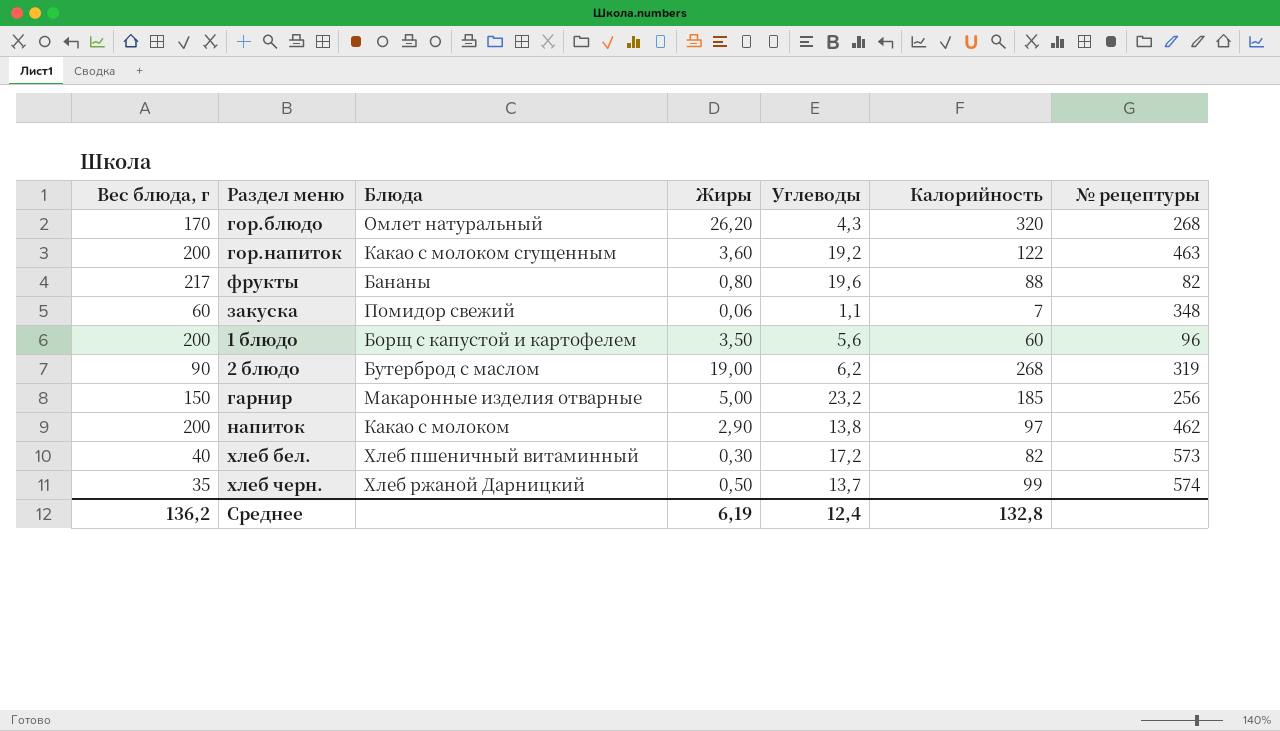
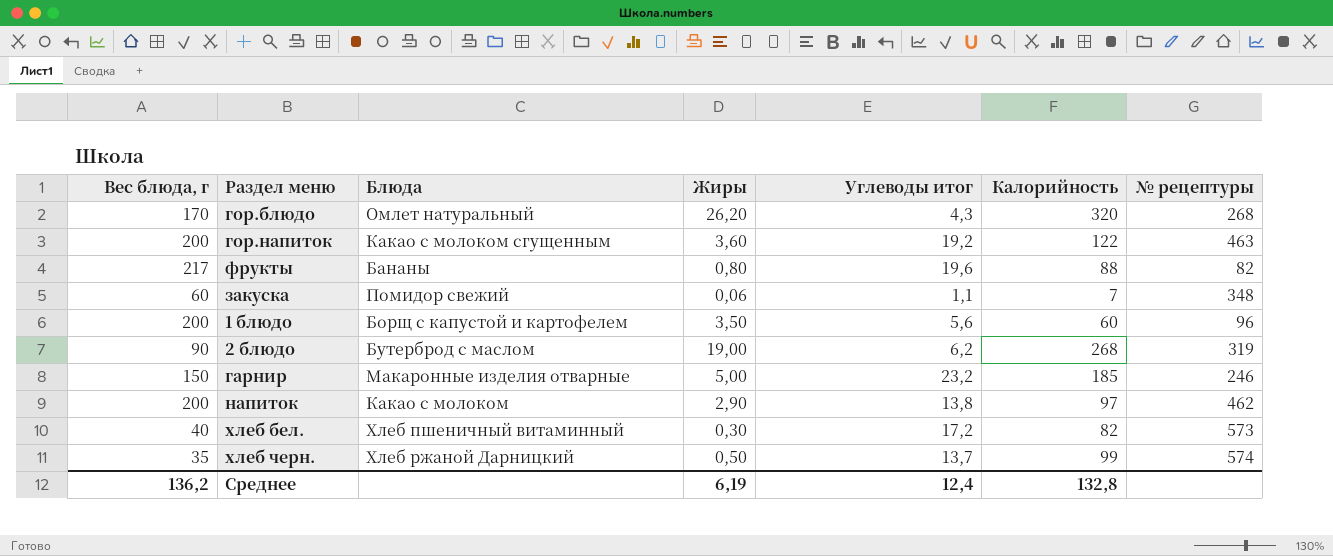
column name: Углеводы -> Углеводы итог
гарнир | № рецептуры: 256 -> 246

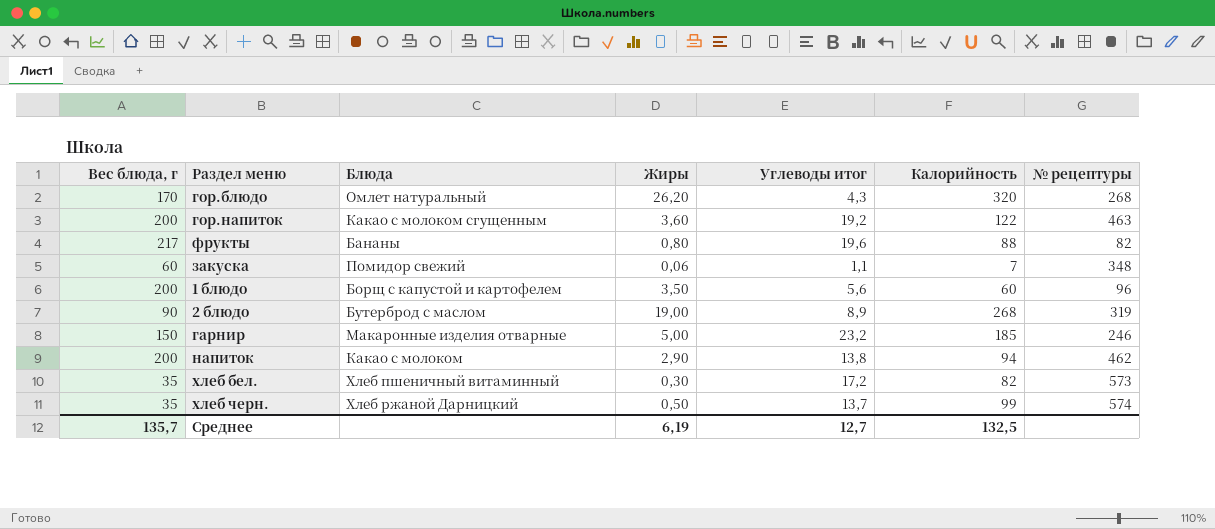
2 блюдо | Углеводы итог: 6,2 -> 8,9
напиток | Калорийность: 97 -> 94
хлеб бел. | Вес блюда, г: 40 -> 35
Среднее | Вес блюда, г: 136,2 -> 135,7
Среднее | Углеводы итог: 12,4 -> 12,7
Среднее | Калорийность: 132,8 -> 132,5

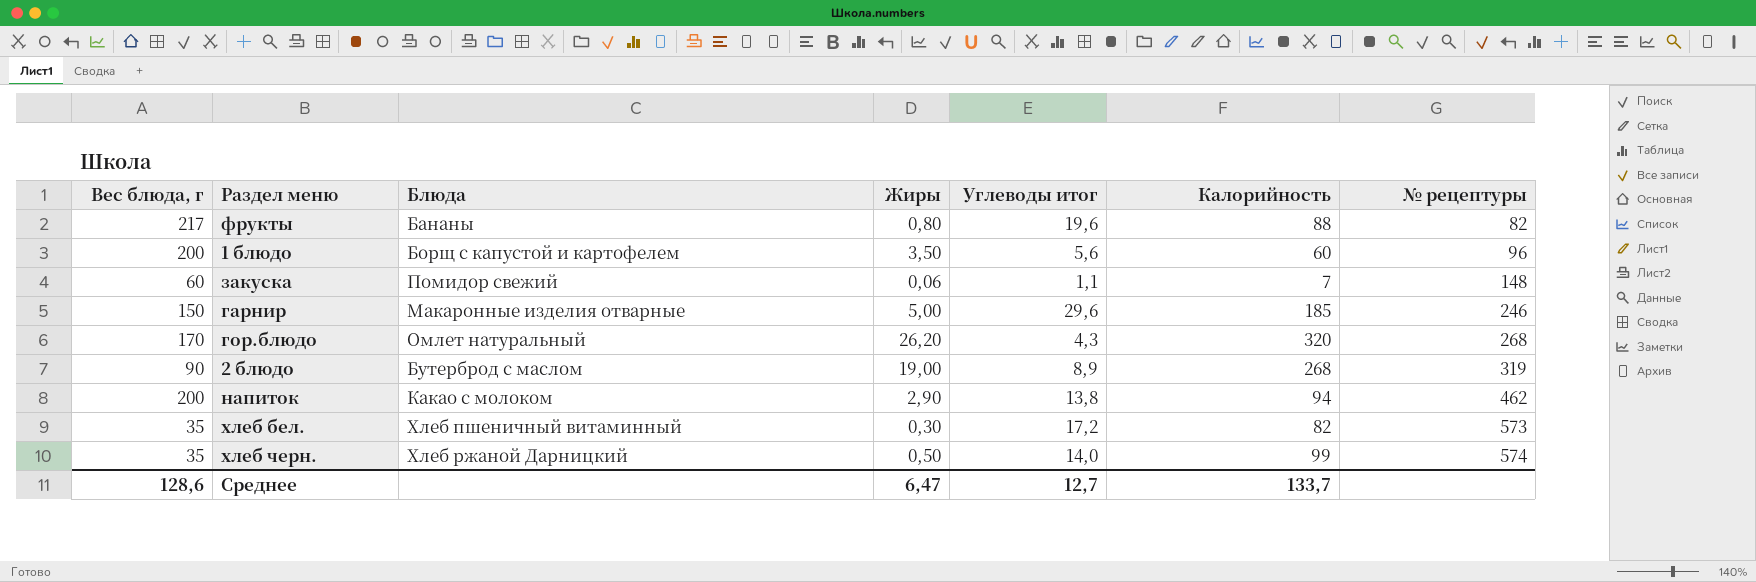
row order: none -> № рецептуры ascending
row гор.напиток: 200 | Какао с молоком сгущенным | 3,60 | 19,2 | 122 | 463 -> none
закуска | № рецептуры: 348 -> 148
гарнир | Углеводы итог: 23,2 -> 29,6
хлеб черн. | Углеводы итог: 13,7 -> 14,0
Среднее | Вес блюда, г: 135,7 -> 128,6
Среднее | Жиры: 6,19 -> 6,47
Среднее | Калорийность: 132,5 -> 133,7

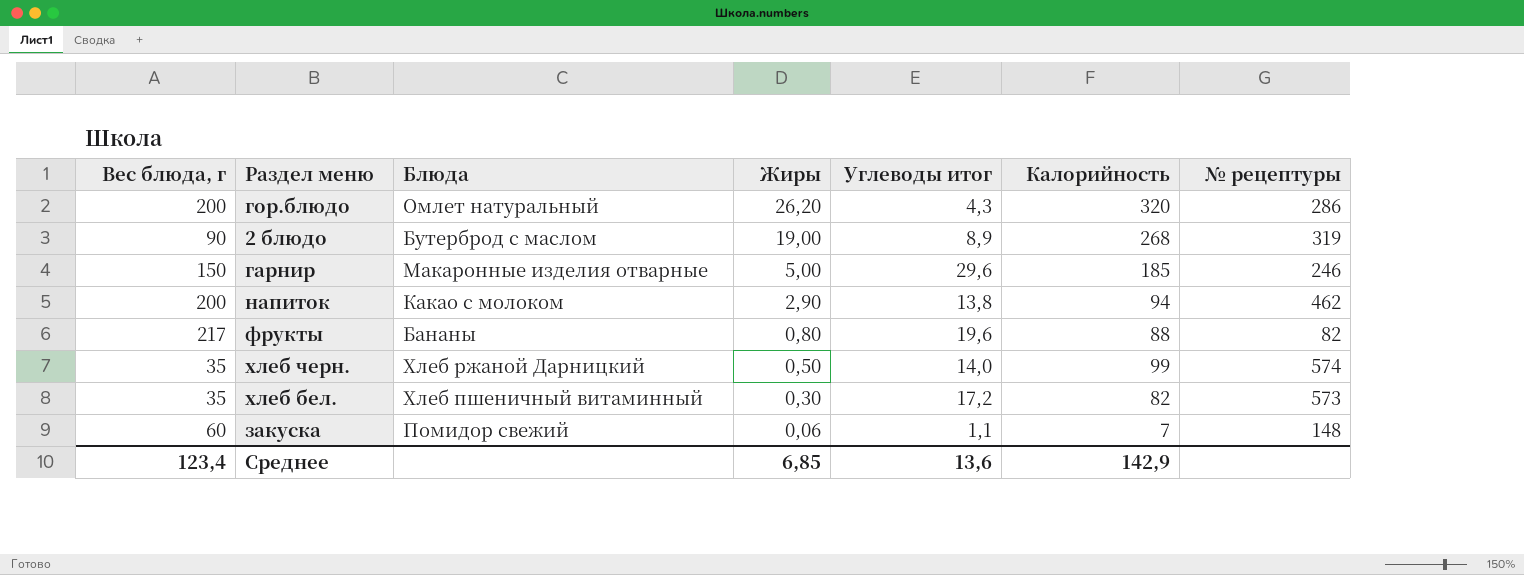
row order: № рецептуры ascending -> Жиры descending
row 1 блюдо: 200 | Борщ с капустой и картофелем | 3,50 | 5,6 | 60 | 96 -> none
гор.блюдо | Вес блюда, г: 170 -> 200
гор.блюдо | № рецептуры: 268 -> 286
Среднее | Вес блюда, г: 128,6 -> 123,4
Среднее | Жиры: 6,47 -> 6,85
Среднее | Углеводы итог: 12,7 -> 13,6
Среднее | Калорийность: 133,7 -> 142,9

